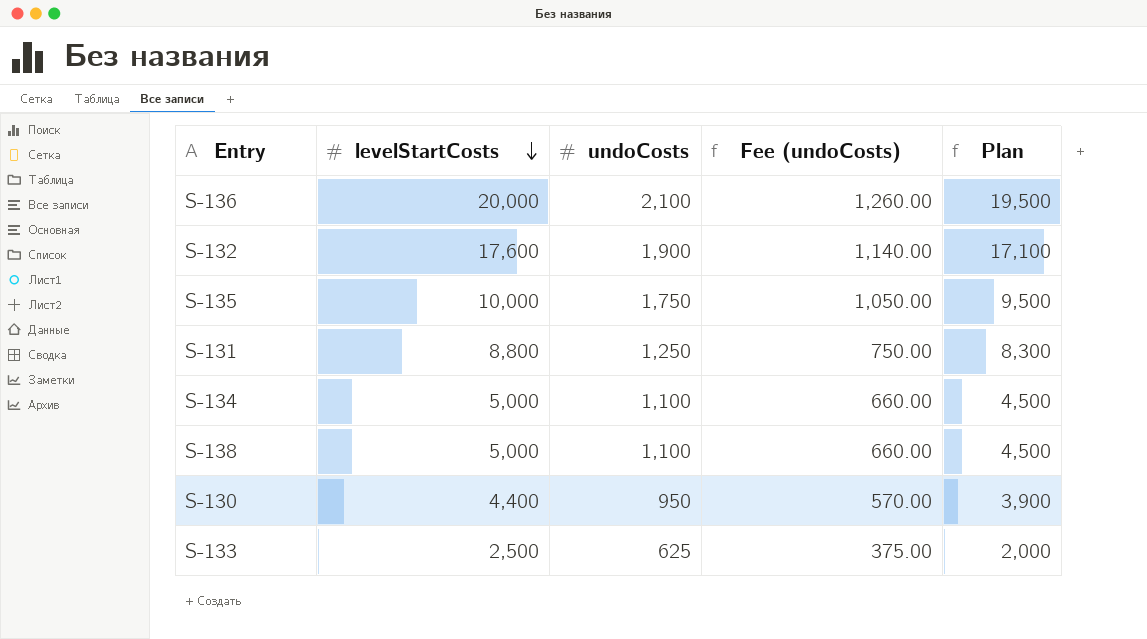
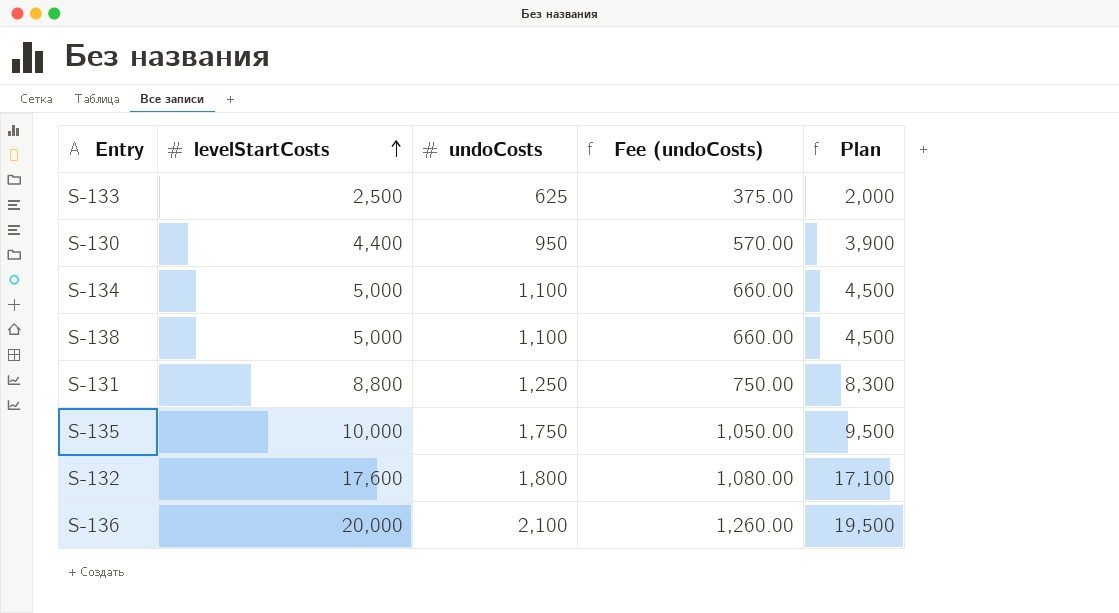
row order: levelStartCosts descending -> levelStartCosts ascending
S-132 | undoCosts: 1,900 -> 1,800
S-132 | Fee (undoCosts): 1,140.00 -> 1,080.00

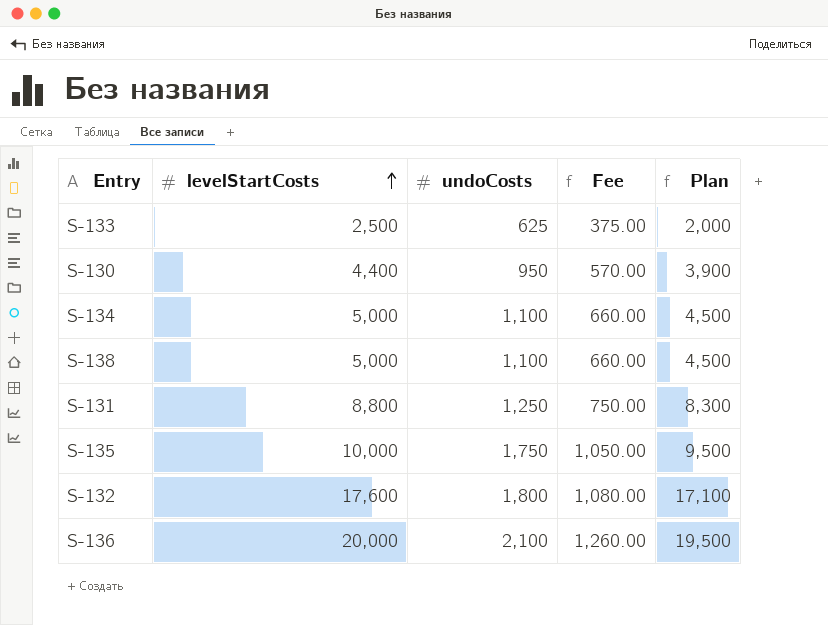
column name: Fee (undoCosts) -> Fee

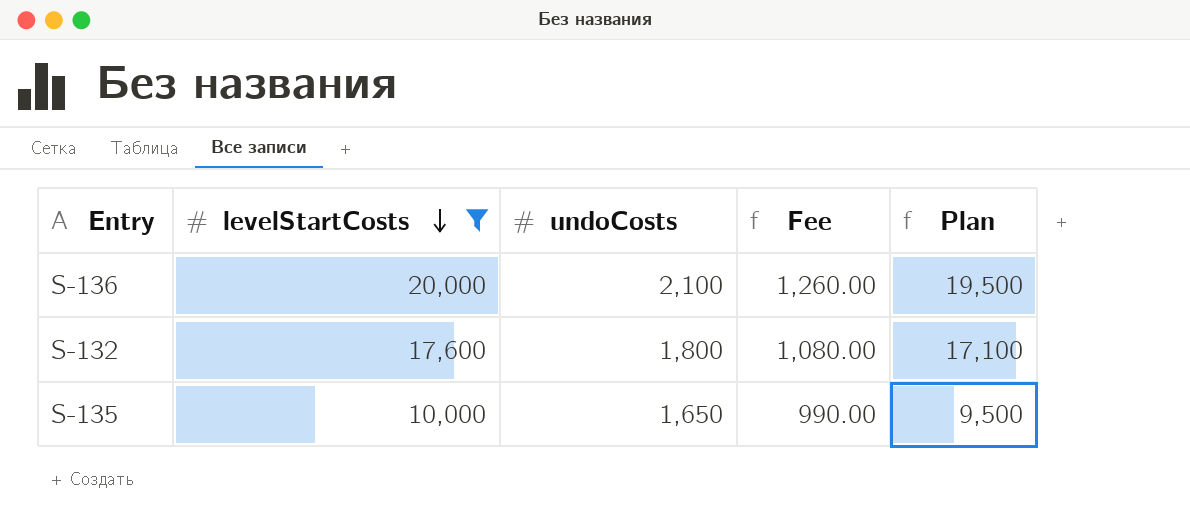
filter: none -> levelStartCosts >= 10,000
row order: levelStartCosts ascending -> levelStartCosts descending
S-135 | undoCosts: 1,750 -> 1,650
S-135 | Fee: 1,050.00 -> 990.00

